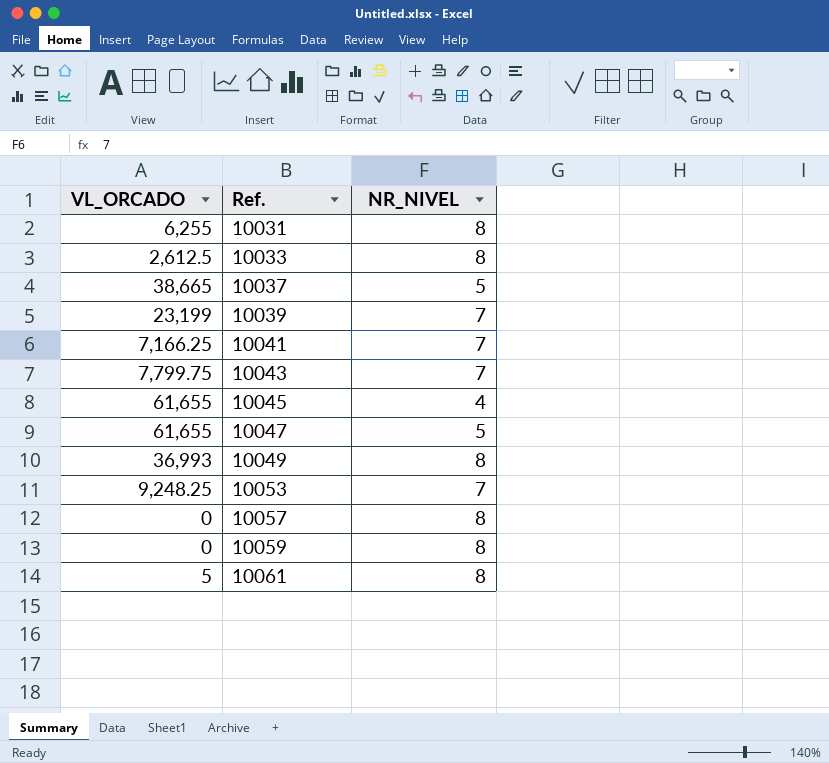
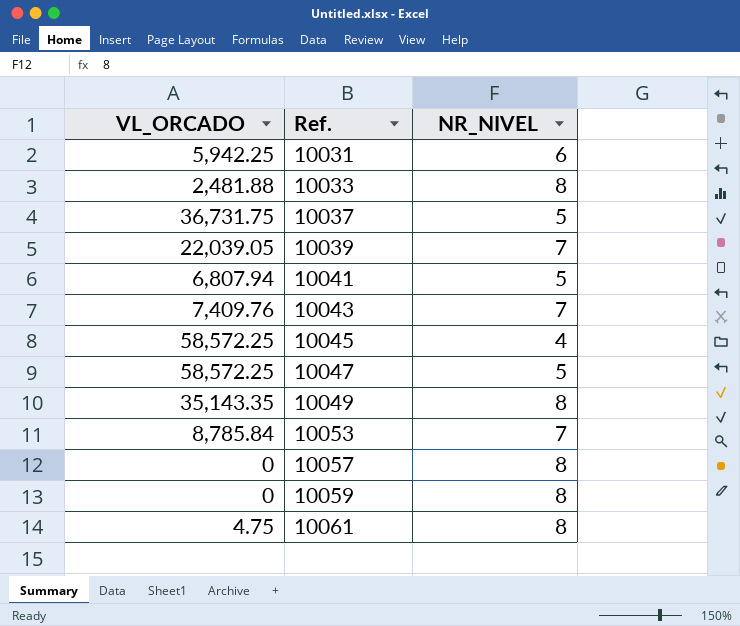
10031 | VL_ORCADO: 6,255 -> 5,942.25
10031 | NR_NIVEL: 8 -> 6
10033 | VL_ORCADO: 2,612.5 -> 2,481.88
10037 | VL_ORCADO: 38,665 -> 36,731.75
10039 | VL_ORCADO: 23,199 -> 22,039.05
10041 | VL_ORCADO: 7,166.25 -> 6,807.94
10041 | NR_NIVEL: 7 -> 5
10043 | VL_ORCADO: 7,799.75 -> 7,409.76
10045 | VL_ORCADO: 61,655 -> 58,572.25
10047 | VL_ORCADO: 61,655 -> 58,572.25
10049 | VL_ORCADO: 36,993 -> 35,143.35
10053 | VL_ORCADO: 9,248.25 -> 8,785.84
10061 | VL_ORCADO: 5 -> 4.75

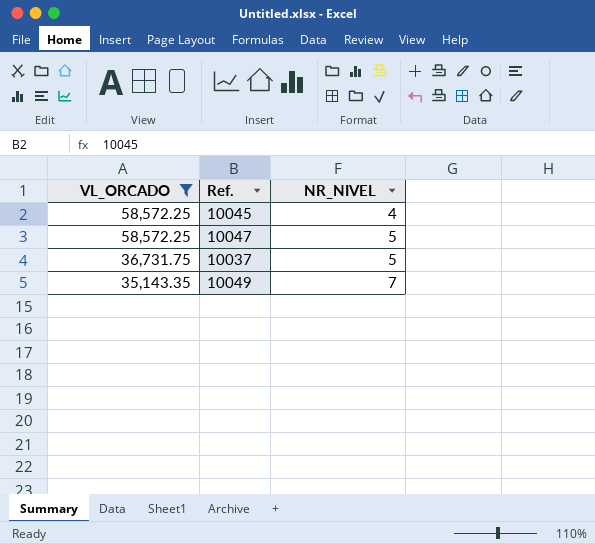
filter: none -> VL_ORCADO >= 35,143.35
row order: Ref. ascending -> VL_ORCADO descending
10049 | NR_NIVEL: 8 -> 7

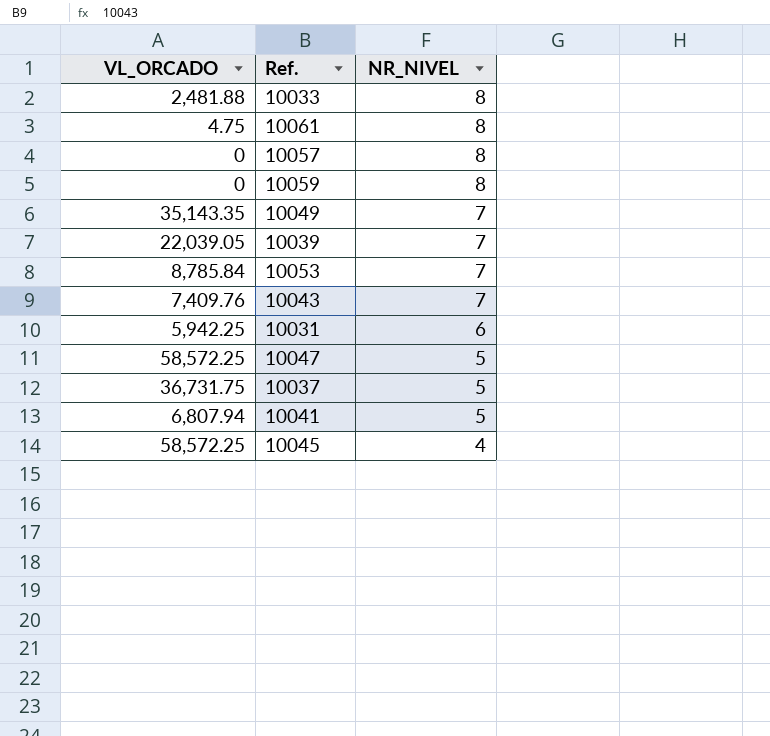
filter: VL_ORCADO >= 35,143.35 -> none
row order: VL_ORCADO descending -> NR_NIVEL descending

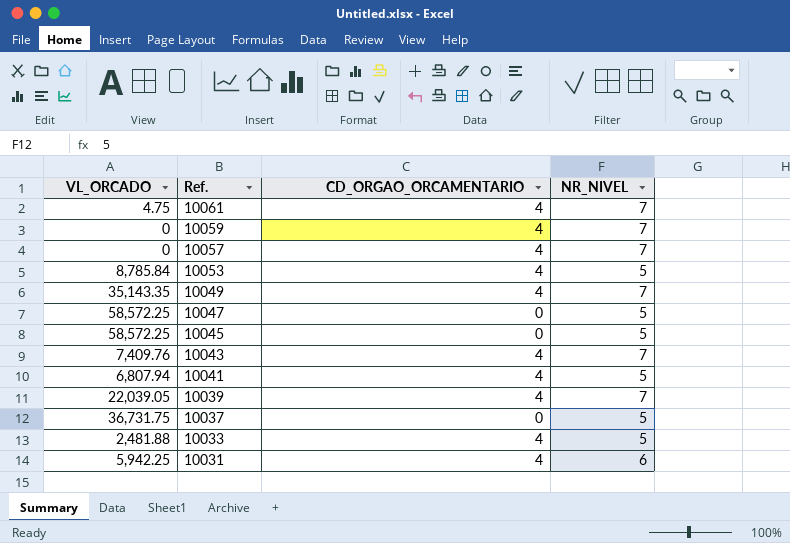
row order: NR_NIVEL descending -> Ref. descending
column CD_ORGAO_ORCAMENTARIO | position: none -> 3
10061 | NR_NIVEL: 8 -> 7
10059 | NR_NIVEL: 8 -> 7
10057 | NR_NIVEL: 8 -> 7
10053 | NR_NIVEL: 7 -> 5
10045 | NR_NIVEL: 4 -> 5
10033 | NR_NIVEL: 8 -> 5

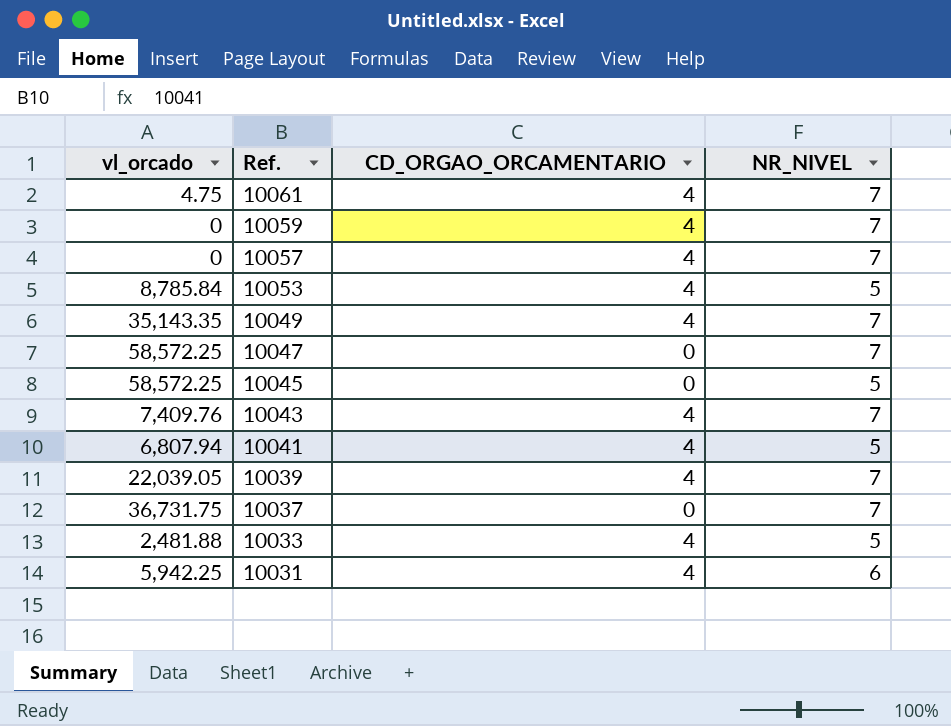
column name: VL_ORCADO -> vl_orcado
10047 | NR_NIVEL: 5 -> 7
10037 | NR_NIVEL: 5 -> 7

